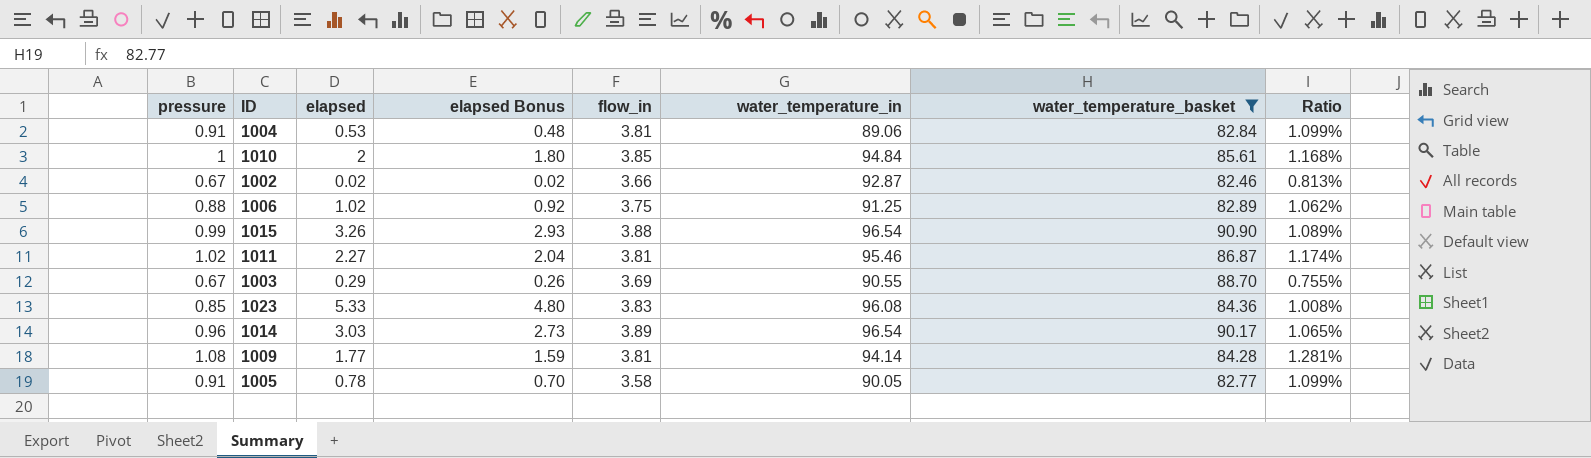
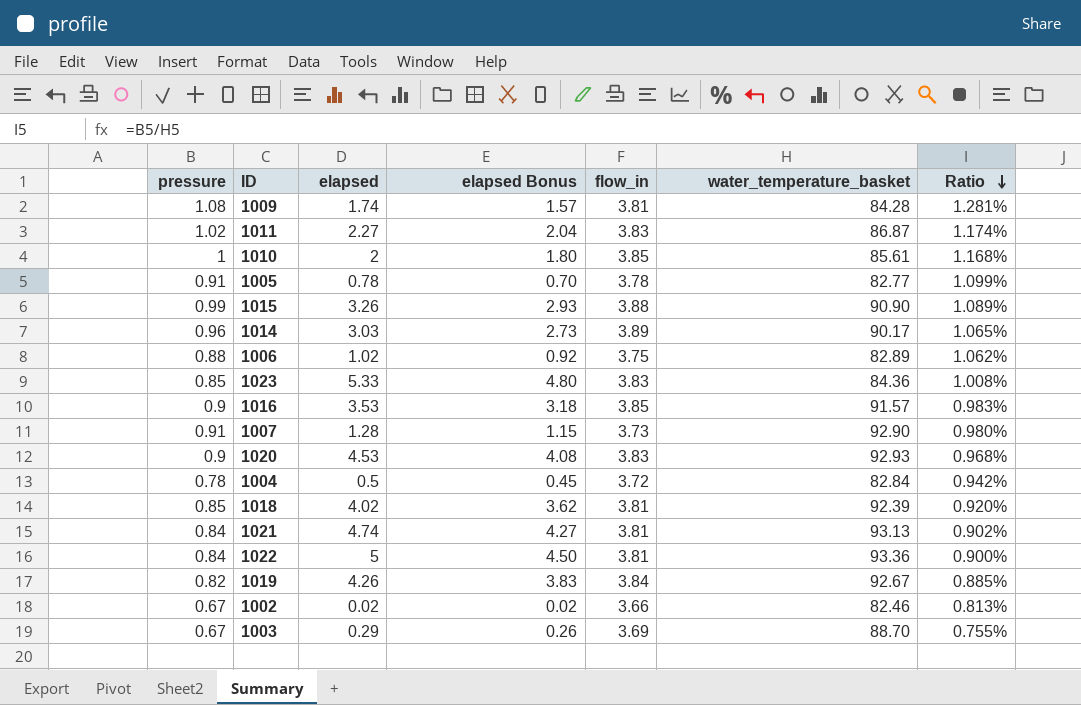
filter: water_temperature_basket <= 90.90 -> none
row order: none -> Ratio descending
column water_temperature_in | position: 6 -> none
1009 | elapsed: 1.77 -> 1.74
1009 | elapsed Bonus: 1.59 -> 1.57
1011 | flow_in: 3.81 -> 3.83
1005 | flow_in: 3.58 -> 3.78
1004 | pressure: 0.91 -> 0.78
1004 | elapsed: 0.53 -> 0.5
1004 | elapsed Bonus: 0.48 -> 0.45
1004 | flow_in: 3.81 -> 3.72
1004 | Ratio: 1.099% -> 0.942%

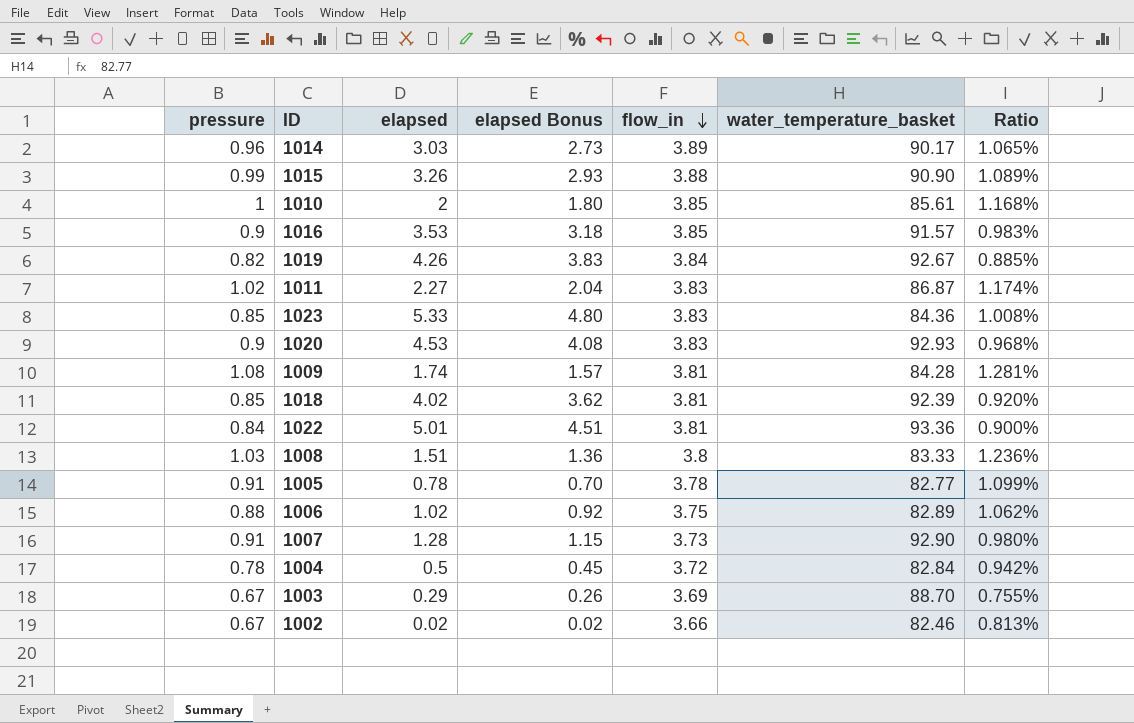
row order: Ratio descending -> flow_in descending
row 1021: 0.84 | 4.74 | 4.27 | 3.81 | 93.13 | 0.902% -> none
1022 | elapsed: 5 -> 5.01
1022 | elapsed Bonus: 4.50 -> 4.51
row 1008: none -> 1.03 | 1.51 | 1.36 | 3.8 | 83.33 | 1.236%

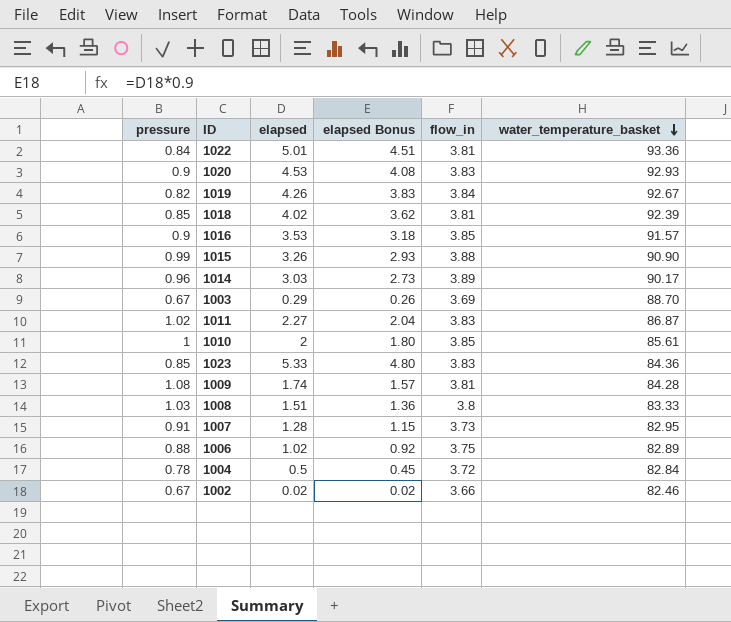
row order: flow_in descending -> water_temperature_basket descending
column Ratio | formula: [pressure] / [water_temperature_basket] -> none
row 1005: 0.91 | 0.78 | 0.70 | 3.78 | 82.77 | 1.099% -> none
1007 | water_temperature_basket: 92.90 -> 82.95

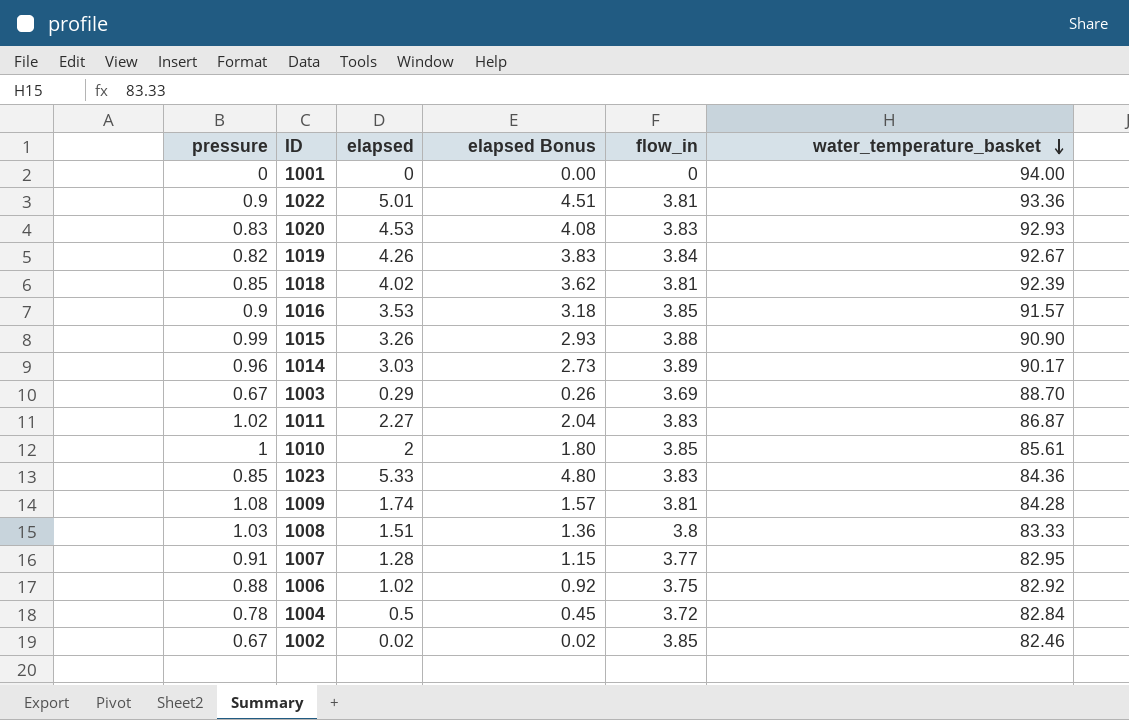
row 1001: none -> 0 | 0 | 0.00 | 0 | 94.00
1022 | pressure: 0.84 -> 0.9
1020 | pressure: 0.9 -> 0.83
1007 | flow_in: 3.73 -> 3.77
1006 | water_temperature_basket: 82.89 -> 82.92
1002 | flow_in: 3.66 -> 3.85

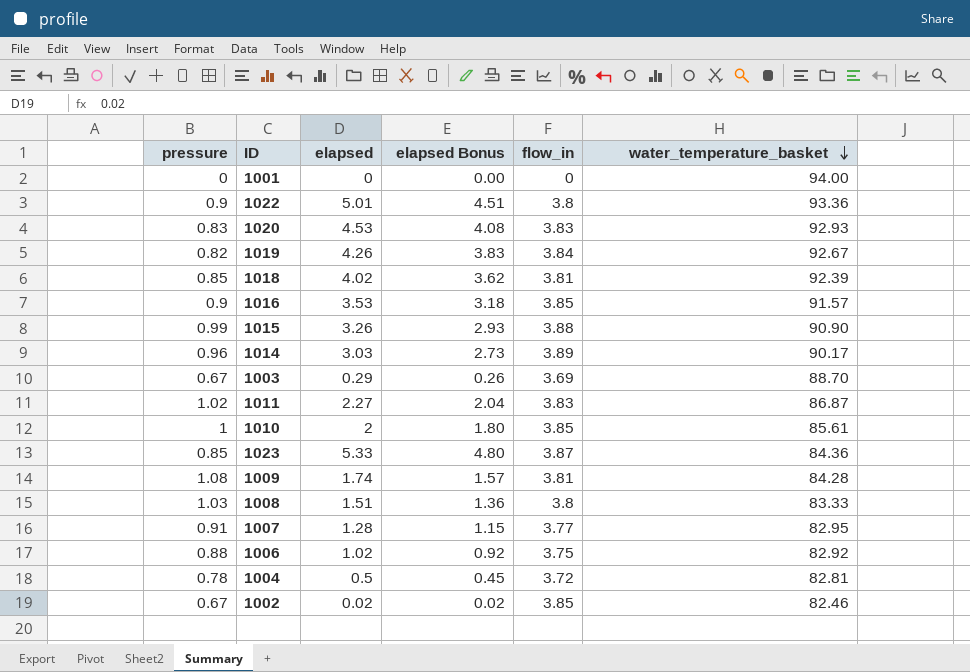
1022 | flow_in: 3.81 -> 3.8
1023 | flow_in: 3.83 -> 3.87
1004 | water_temperature_basket: 82.84 -> 82.81

